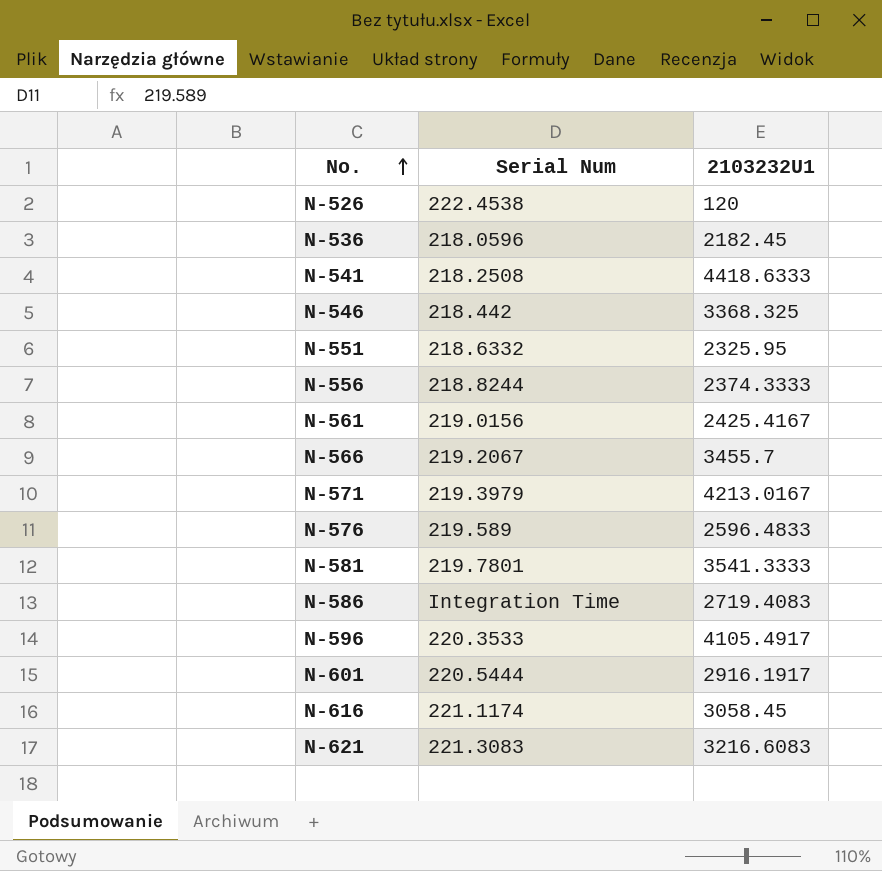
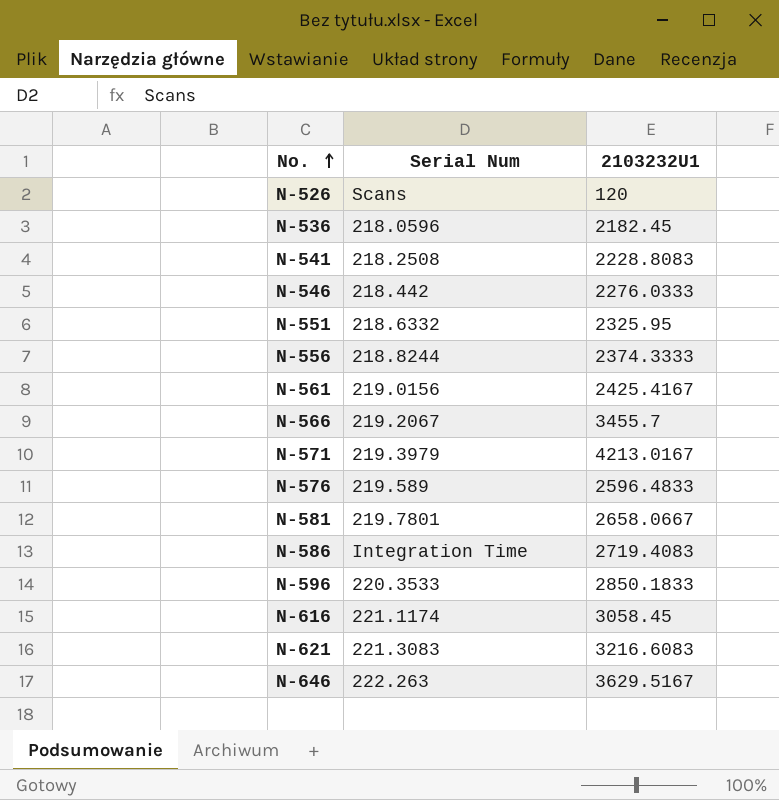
row N-601: 220.5444 | 2916.1917 -> none
N-526 | Serial Num: 222.4538 -> Scans
N-541 | 2103232U1: 4418.6333 -> 2228.8083
N-546 | 2103232U1: 3368.325 -> 2276.0333
N-581 | 2103232U1: 3541.3333 -> 2658.0667
N-596 | 2103232U1: 4105.4917 -> 2850.1833
row N-646: none -> 222.263 | 3629.5167

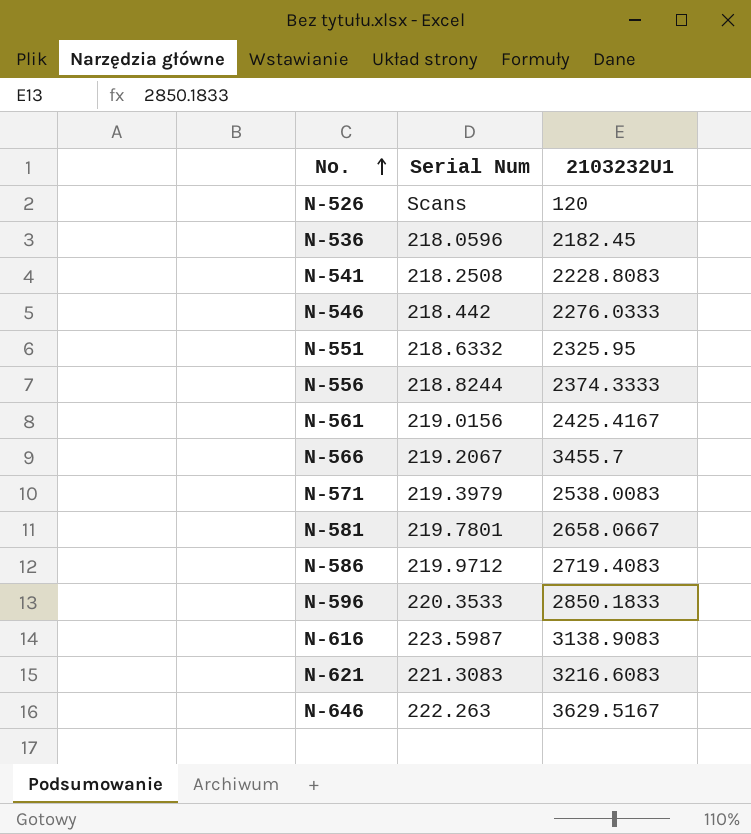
row N-576: 219.589 | 2596.4833 -> none
N-571 | 2103232U1: 4213.0167 -> 2538.0083
N-586 | Serial Num: Integration Time -> 219.9712
N-616 | Serial Num: 221.1174 -> 223.5987
N-616 | 2103232U1: 3058.45 -> 3138.9083

